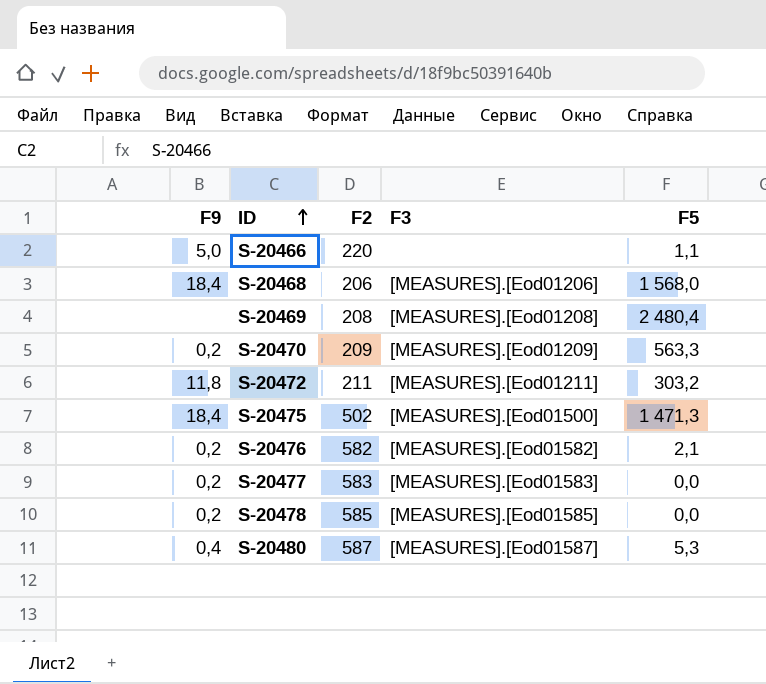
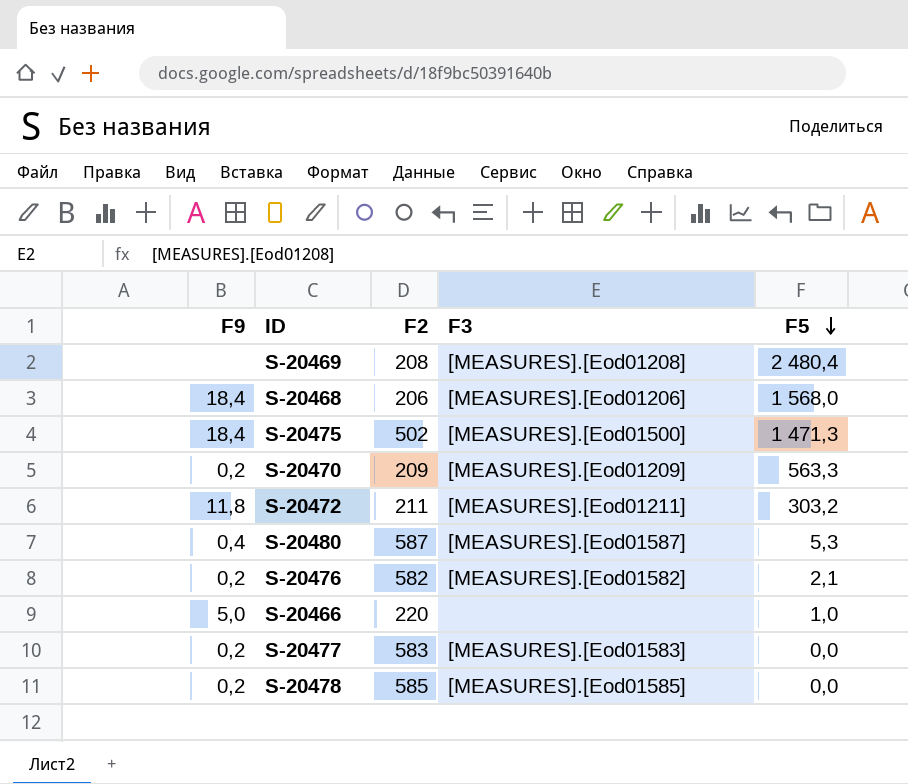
row order: ID ascending -> F5 descending
S-20466 | F5: 1,1 -> 1,0

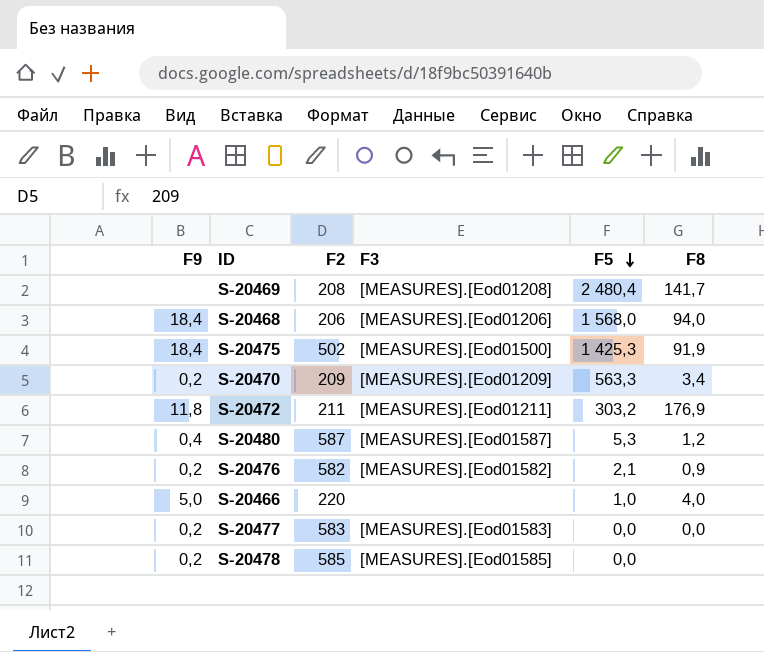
column F8 | position: none -> 6
S-20475 | F5: 1 471,3 -> 1 425,3

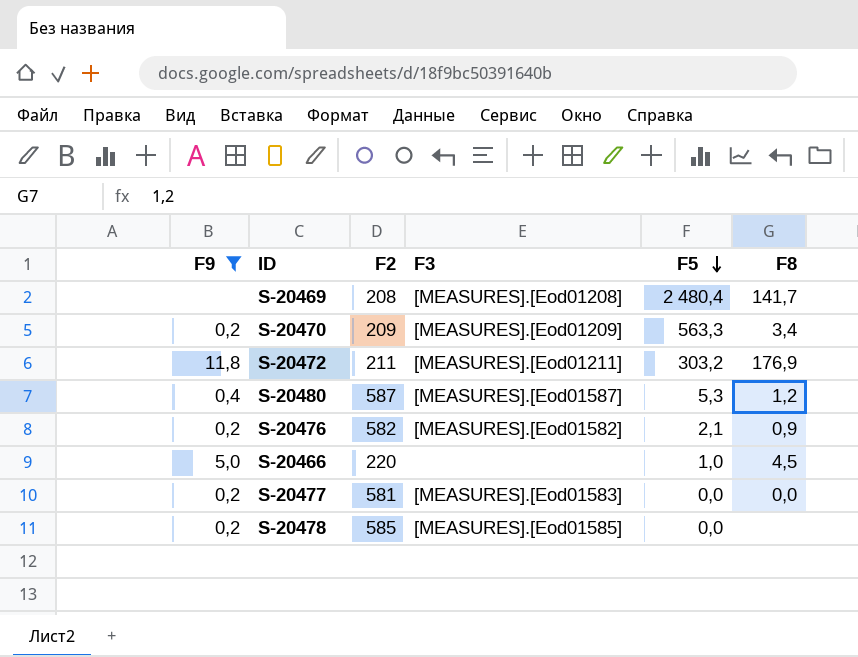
filter: none -> F9 != 18,4
S-20466 | F8: 4,0 -> 4,5
S-20477 | F2: 583 -> 581

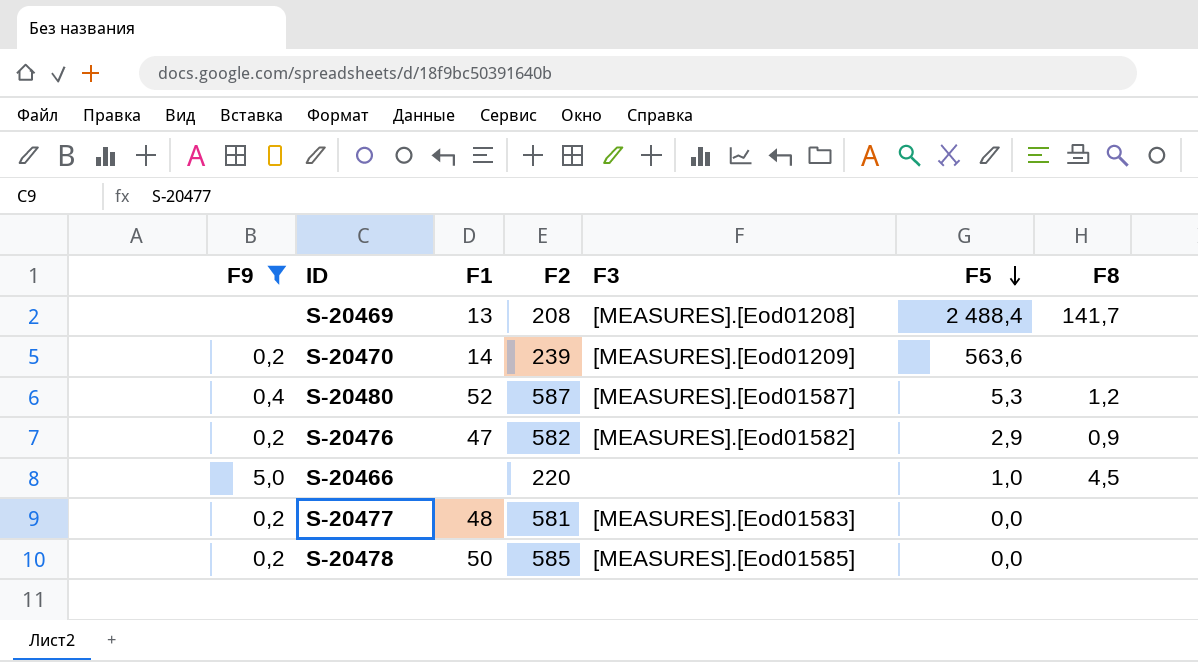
column F1 | position: none -> 3
row S-20472: 11,8 | 211 | [MEASURES].[Eod01211] | 303,2 | 176,9 -> none
S-20469 | F5: 2 480,4 -> 2 488,4
S-20470 | F2: 209 -> 239
S-20470 | F5: 563,3 -> 563,6
S-20470 | F8: 3,4 -> none
S-20476 | F5: 2,1 -> 2,9
S-20477 | F8: 0,0 -> none

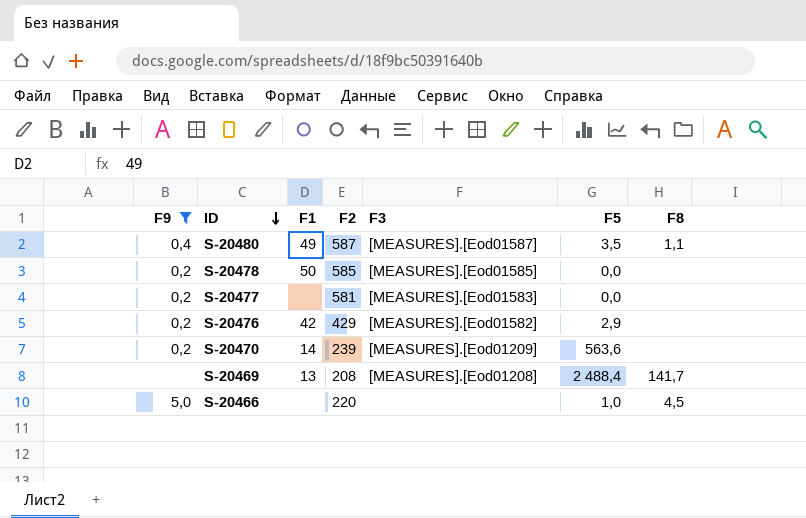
row order: F5 descending -> ID descending
S-20480 | F1: 52 -> 49
S-20480 | F5: 5,3 -> 3,5
S-20480 | F8: 1,2 -> 1,1
S-20477 | F1: 48 -> none
S-20476 | F1: 47 -> 42
S-20476 | F2: 582 -> 429
S-20476 | F8: 0,9 -> none

